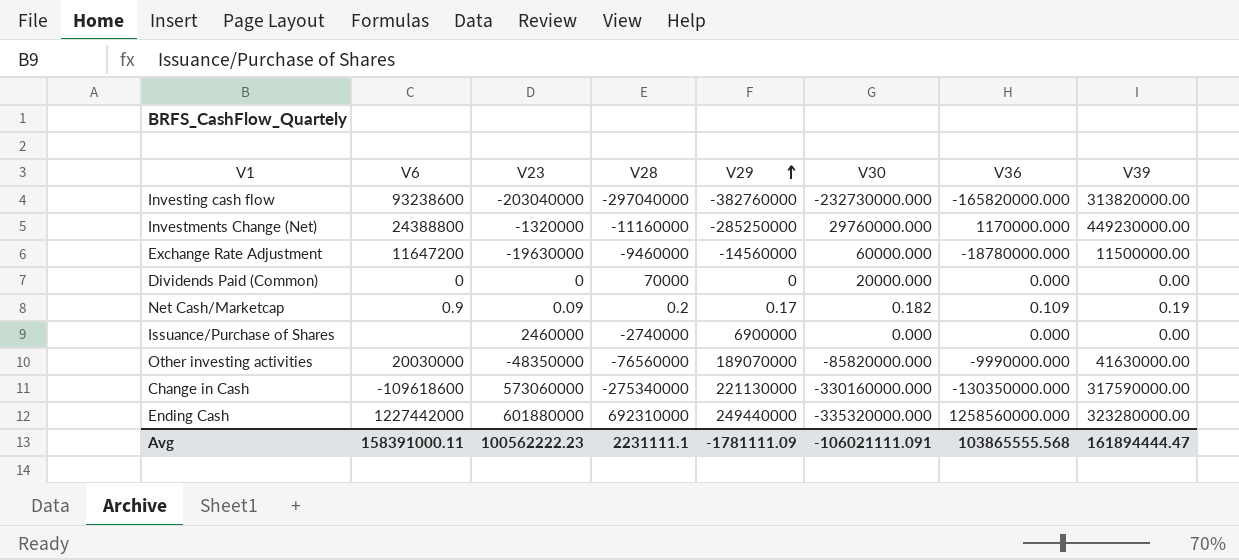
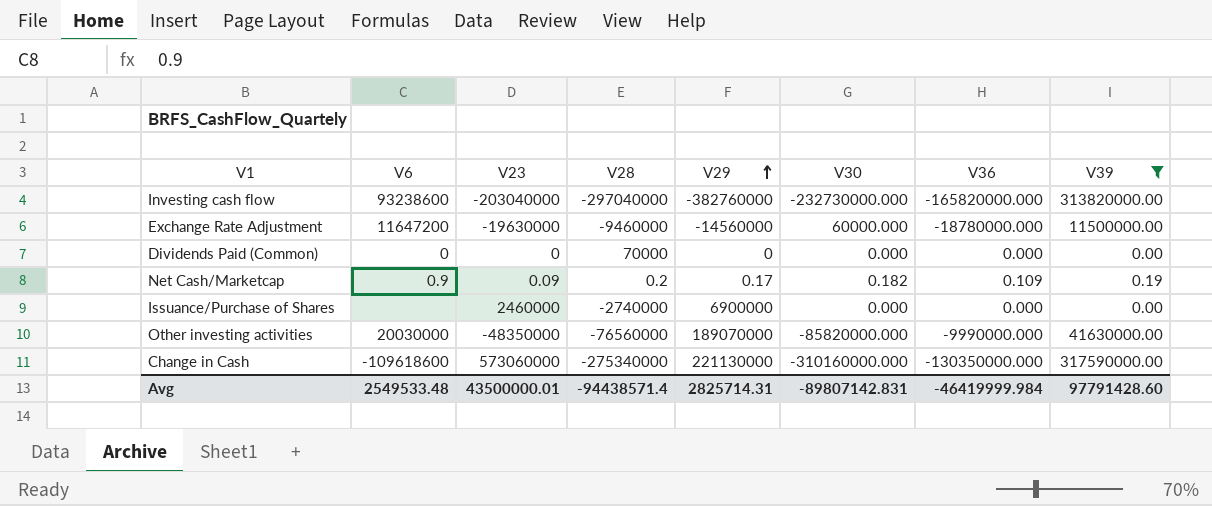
filter: none -> V39 <= 317590000.00
Dividends Paid (Common) | V30: 20000.000 -> 0.000
Change in Cash | V30: -330160000.000 -> -310160000.000
Avg | V6: 158391000.11 -> 2549533.48
Avg | V23: 100562222.23 -> 43500000.01
Avg | V28: 2231111.1 -> -94438571.4
Avg | V29: -1781111.09 -> 2825714.31
Avg | V30: -106021111.091 -> -89807142.831
Avg | V36: 103865555.568 -> -46419999.984
Avg | V39: 161894444.47 -> 97791428.60

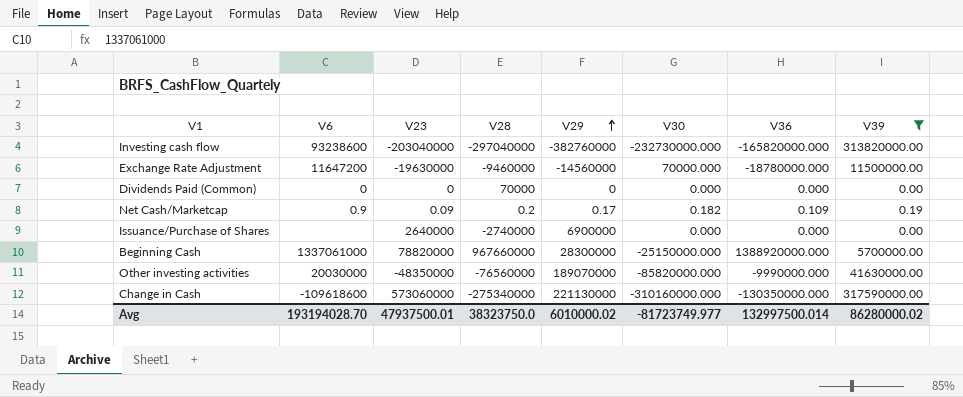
Exchange Rate Adjustment | V30: 60000.000 -> 70000.000
Issuance/Purchase of Shares | V23: 2460000 -> 2640000
row Beginning Cash: none -> 1337061000 | 78820000 | 967660000 | 28300000 | -25150000.000 | 1388920000.000 | 5700000.00
Avg | V6: 2549533.48 -> 193194028.70
Avg | V23: 43500000.01 -> 47937500.01
Avg | V28: -94438571.4 -> 38323750.0
Avg | V29: 2825714.31 -> 6010000.02
Avg | V30: -89807142.831 -> -81723749.977
Avg | V36: -46419999.984 -> 132997500.014
Avg | V39: 97791428.60 -> 86280000.02

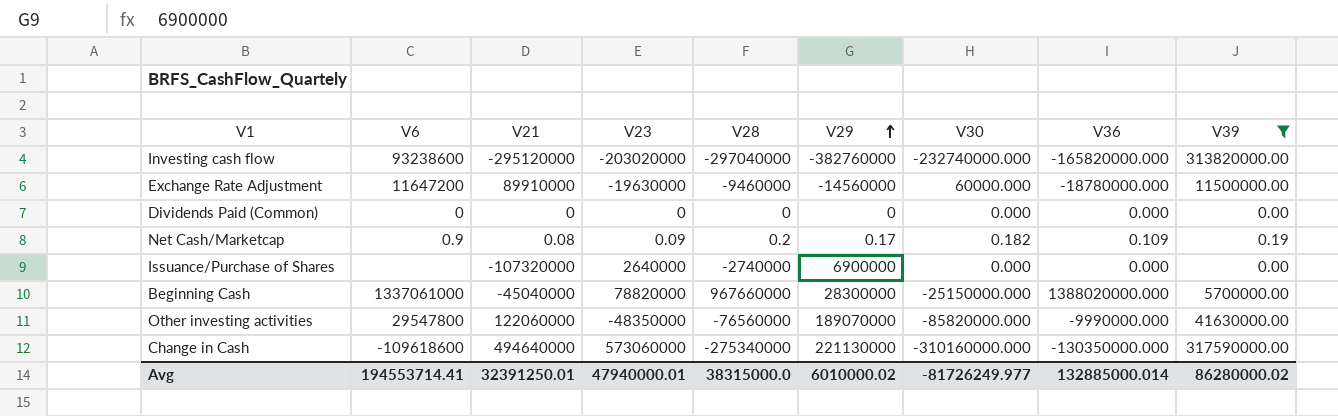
column V21 | position: none -> 3
Investing cash flow | V23: -203040000 -> -203020000
Investing cash flow | V30: -232730000.000 -> -232740000.000
Exchange Rate Adjustment | V30: 70000.000 -> 60000.000
Dividends Paid (Common) | V28: 70000 -> 0
Beginning Cash | V36: 1388920000.000 -> 1388020000.000
Other investing activities | V6: 20030000 -> 29547800
Avg | V6: 193194028.70 -> 194553714.41
Avg | V23: 47937500.01 -> 47940000.01
Avg | V28: 38323750.0 -> 38315000.0
Avg | V30: -81723749.977 -> -81726249.977
Avg | V36: 132997500.014 -> 132885000.014

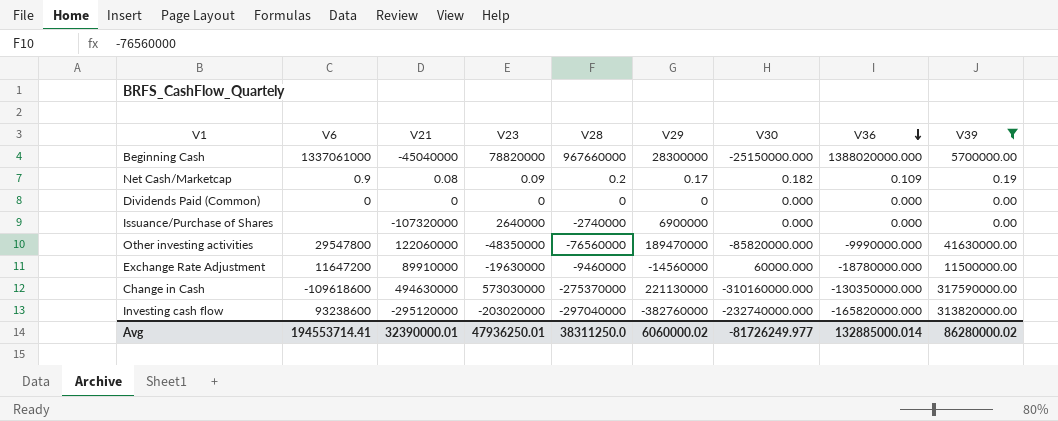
row order: V29 ascending -> V36 descending
Other investing activities | V29: 189070000 -> 189470000
Change in Cash | V21: 494640000 -> 494630000
Change in Cash | V23: 573060000 -> 573030000
Change in Cash | V28: -275340000 -> -275370000
Avg | V21: 32391250.01 -> 32390000.01
Avg | V23: 47940000.01 -> 47936250.01
Avg | V28: 38315000.0 -> 38311250.0
Avg | V29: 6010000.02 -> 6060000.02

